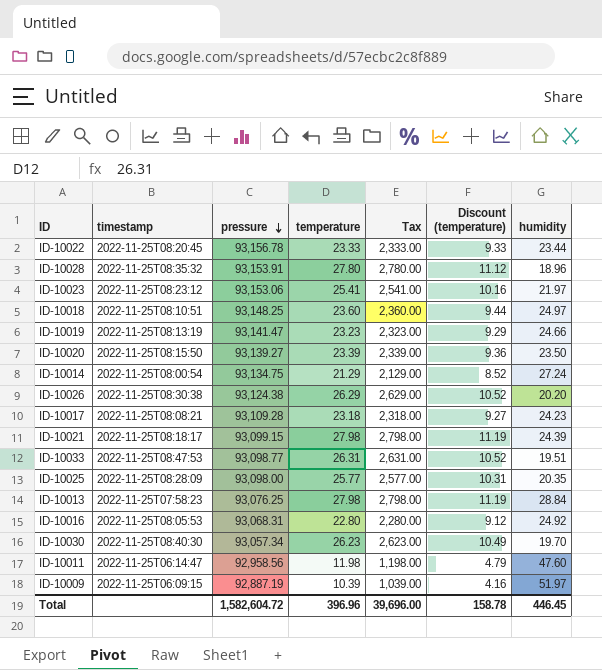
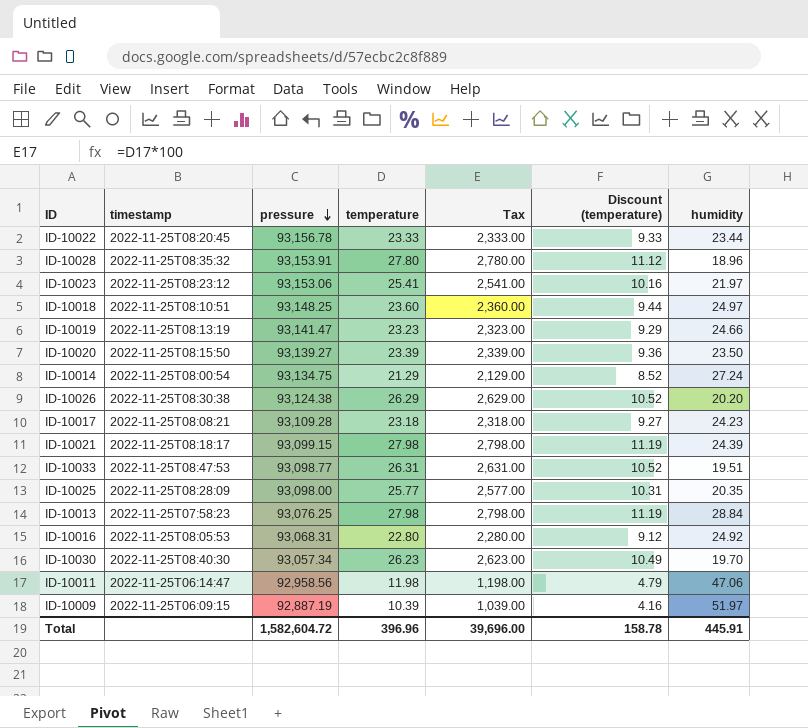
ID-10011 | humidity: 47.60 -> 47.06
Total | humidity: 446.45 -> 445.91

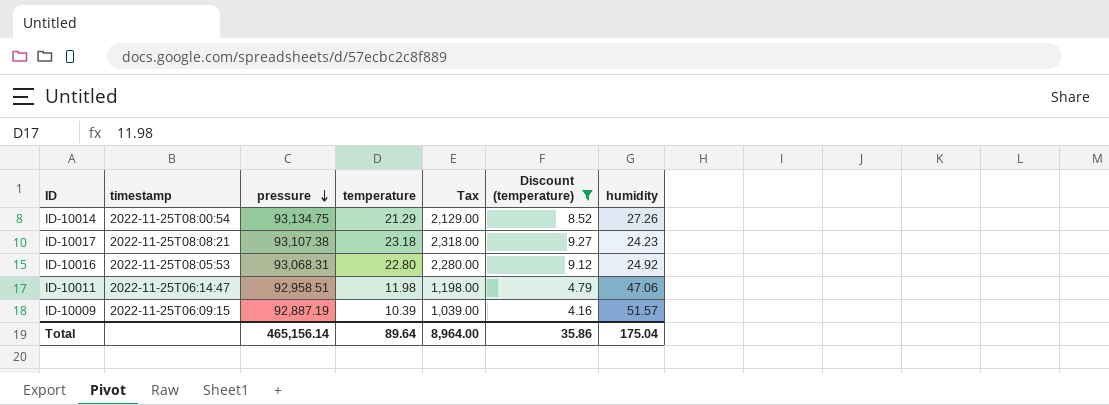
filter: none -> Discount (temperature) <= 9.27
ID-10014 | humidity: 27.24 -> 27.26
ID-10017 | pressure: 93,109.28 -> 93,107.38
ID-10011 | pressure: 92,958.56 -> 92,958.51
ID-10009 | humidity: 51.97 -> 51.57
Total | pressure: 1,582,604.72 -> 465,156.14
Total | temperature: 396.96 -> 89.64
Total | Tax: 39,696.00 -> 8,964.00
Total | Discount (temperature): 158.78 -> 35.86
Total | humidity: 445.91 -> 175.04

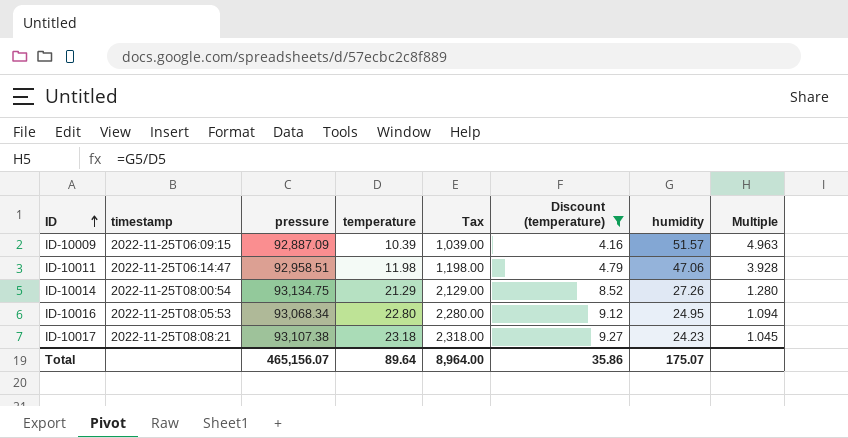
row order: pressure descending -> ID ascending
column Multiple | formula: none -> [humidity] / [temperature]
ID-10009 | pressure: 92,887.19 -> 92,887.09
ID-10016 | pressure: 93,068.31 -> 93,068.34
ID-10016 | humidity: 24.92 -> 24.95
Total | pressure: 465,156.14 -> 465,156.07
Total | humidity: 175.04 -> 175.07

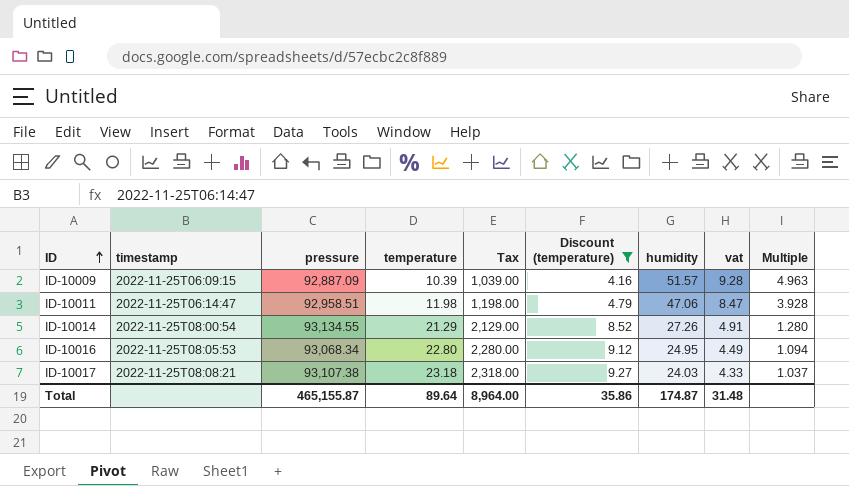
column vat | formula: none -> [humidity] * 0.18
ID-10014 | pressure: 93,134.75 -> 93,134.55
ID-10017 | humidity: 24.23 -> 24.03
ID-10017 | Multiple: 1.045 -> 1.037
Total | pressure: 465,156.07 -> 465,155.87
Total | humidity: 175.07 -> 174.87

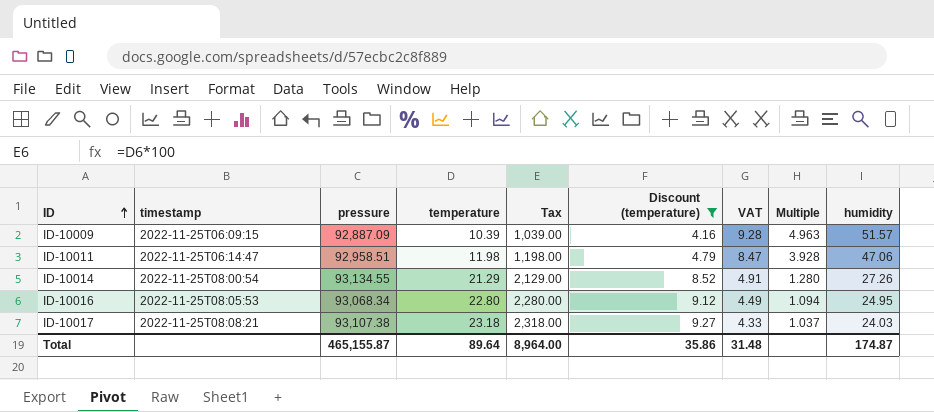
column name: vat -> VAT
column humidity | position: 7 -> 9

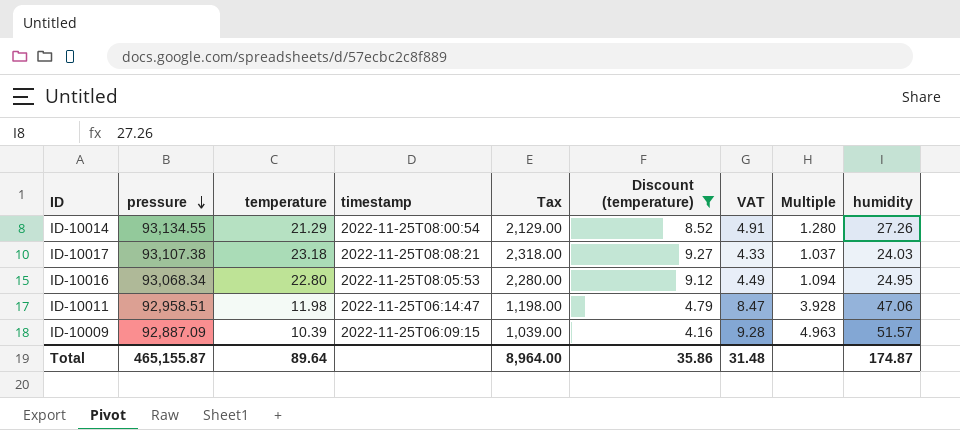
row order: ID ascending -> pressure descending
column timestamp | position: 2 -> 4

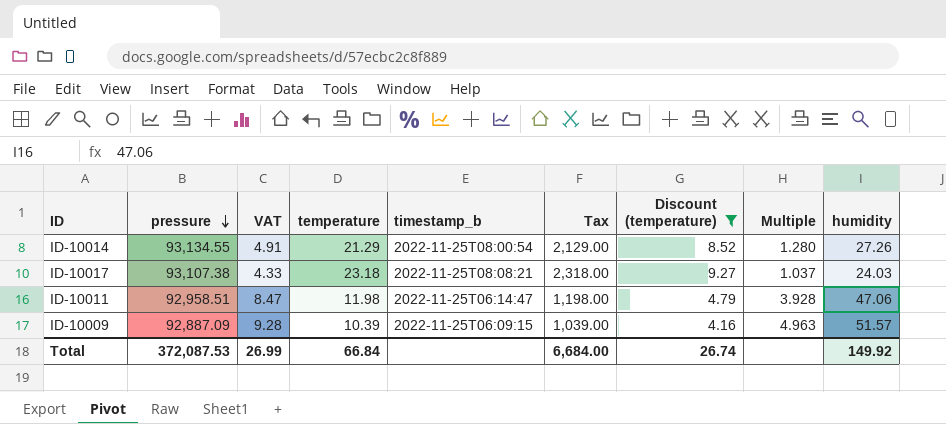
column VAT | position: 7 -> 3
column name: timestamp -> timestamp_b
row ID-10016: 93,068.34 | 22.80 | 2022-11-25T08:05:53 | 2,280.00 | 9.12 | 4.49 | 1.094 | 24.95 -> none
Total | pressure: 465,155.87 -> 372,087.53
Total | VAT: 31.48 -> 26.99
Total | temperature: 89.64 -> 66.84
Total | Tax: 8,964.00 -> 6,684.00
Total | Discount (temperature): 35.86 -> 26.74
Total | humidity: 174.87 -> 149.92

